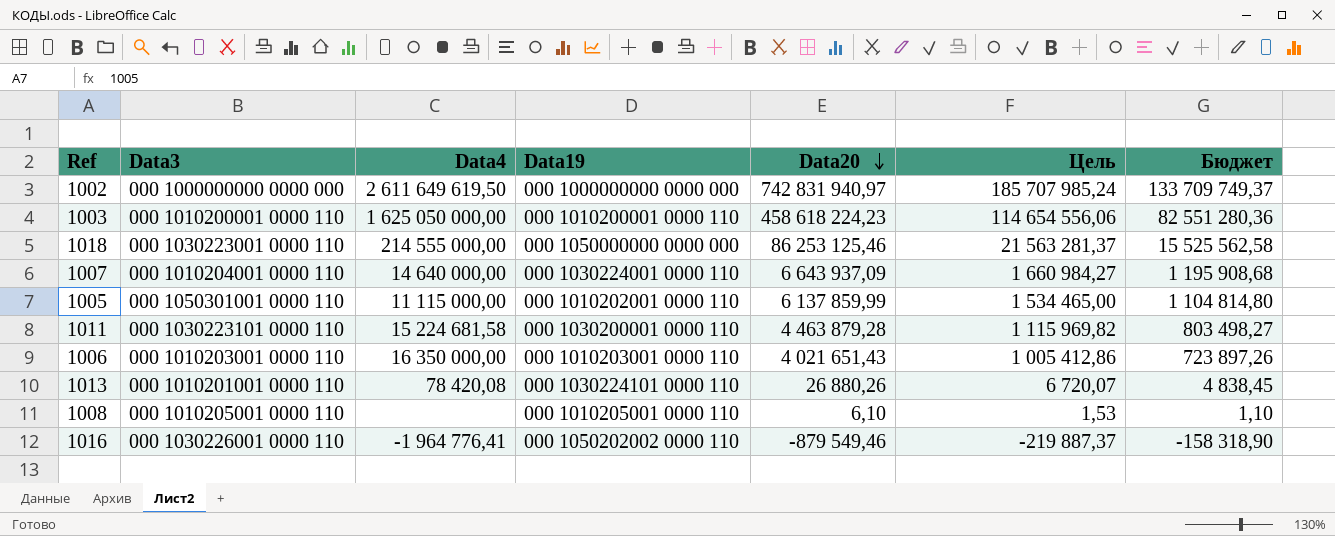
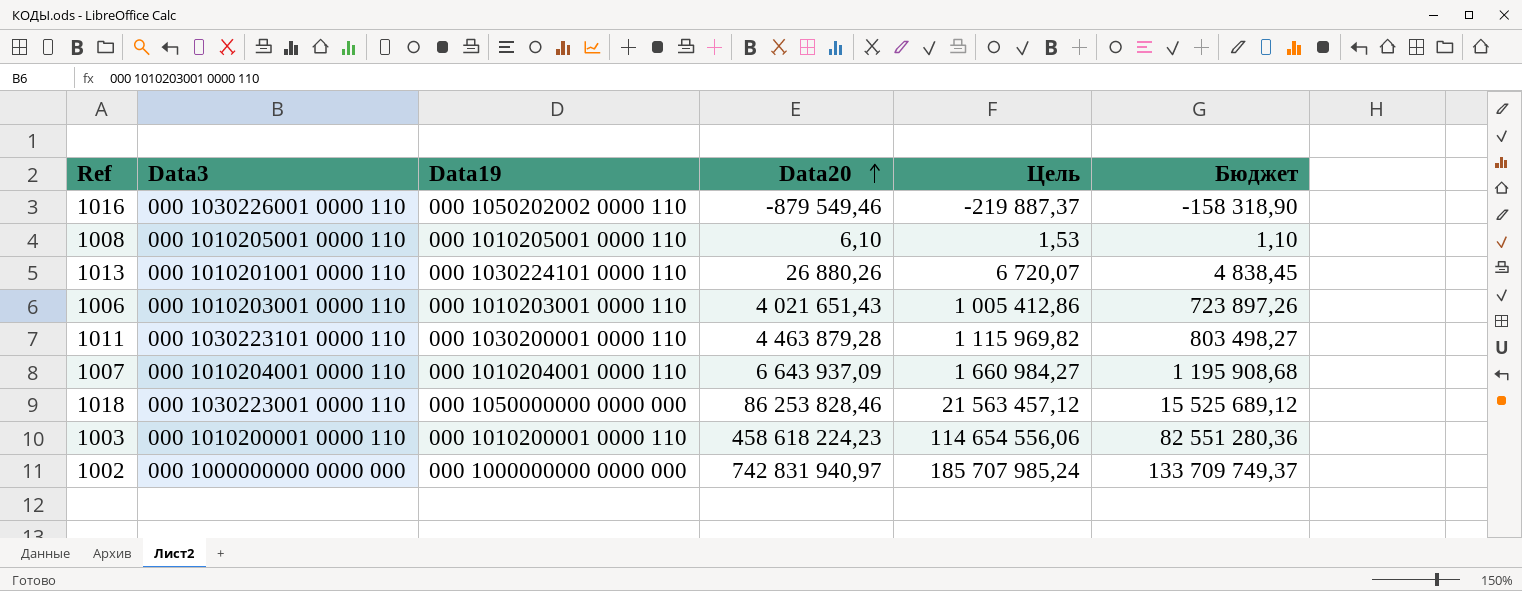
row order: Data20 descending -> Data20 ascending
column Data4 | position: 3 -> none
row 1005: 000 1050301001 0000 110 | 11 115 000,00 | 000 1010202001 0000 110 | 6 137 859,99 | 1 534 465,00 | 1 104 814,80 -> none
1007 | Data19: 000 1030224001 0000 110 -> 000 1010204001 0000 110
1018 | Data20: 86 253 125,46 -> 86 253 828,46
1018 | Цель: 21 563 281,37 -> 21 563 457,12
1018 | Бюджет: 15 525 562,58 -> 15 525 689,12

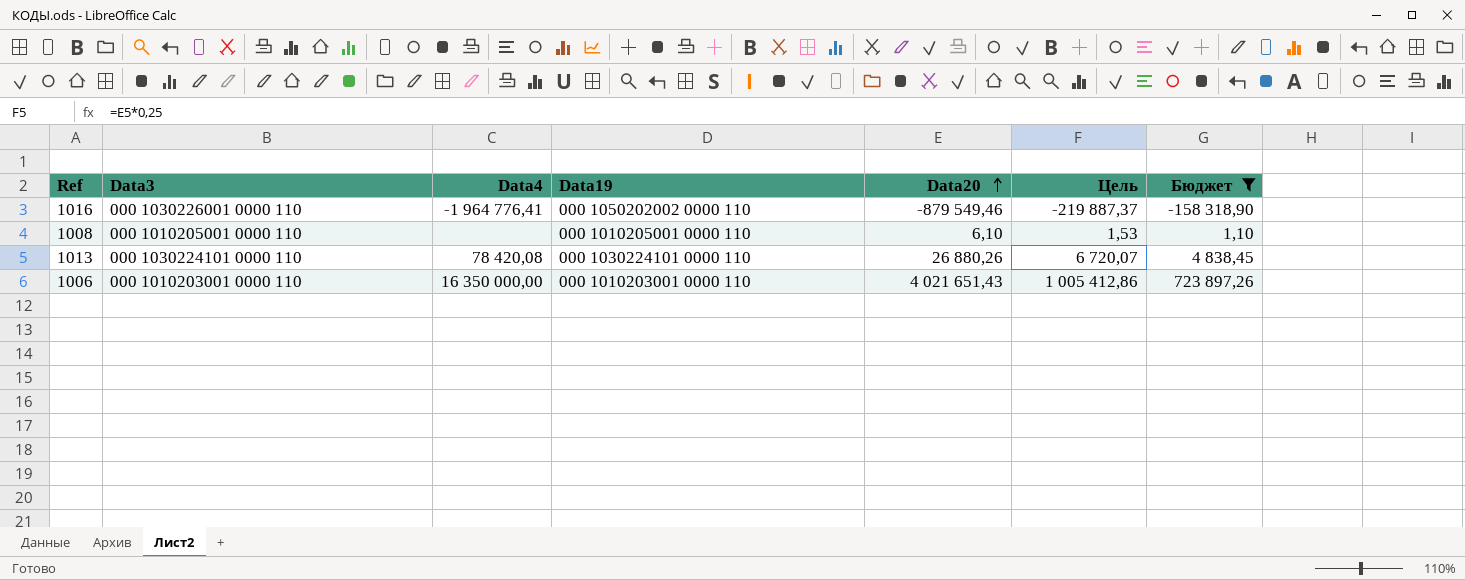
filter: none -> Бюджет <= 723 897,26
column Data4 | position: none -> 3
1013 | Data3: 000 1010201001 0000 110 -> 000 1030224101 0000 110

